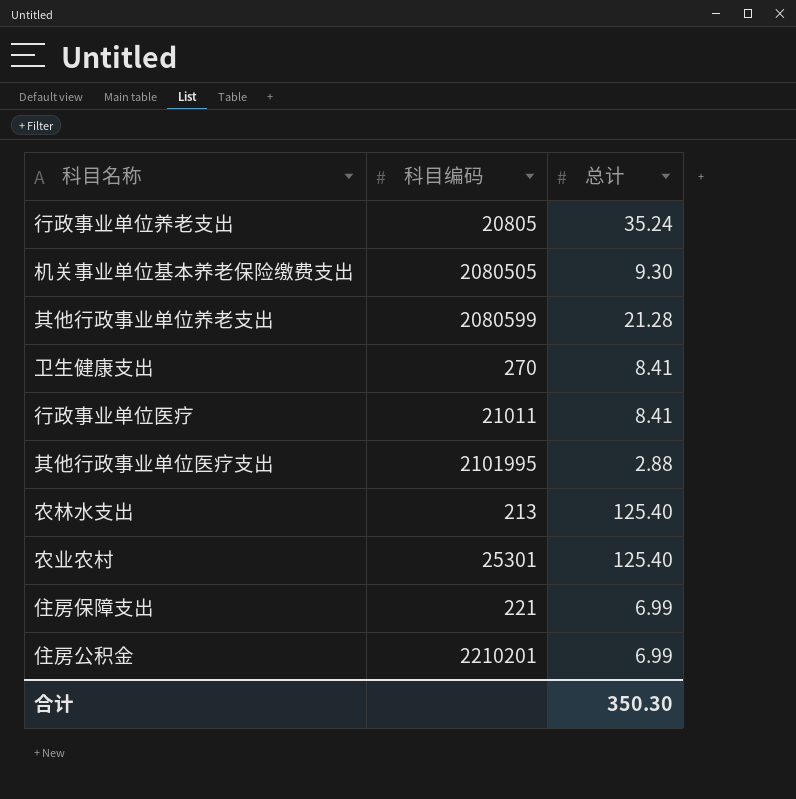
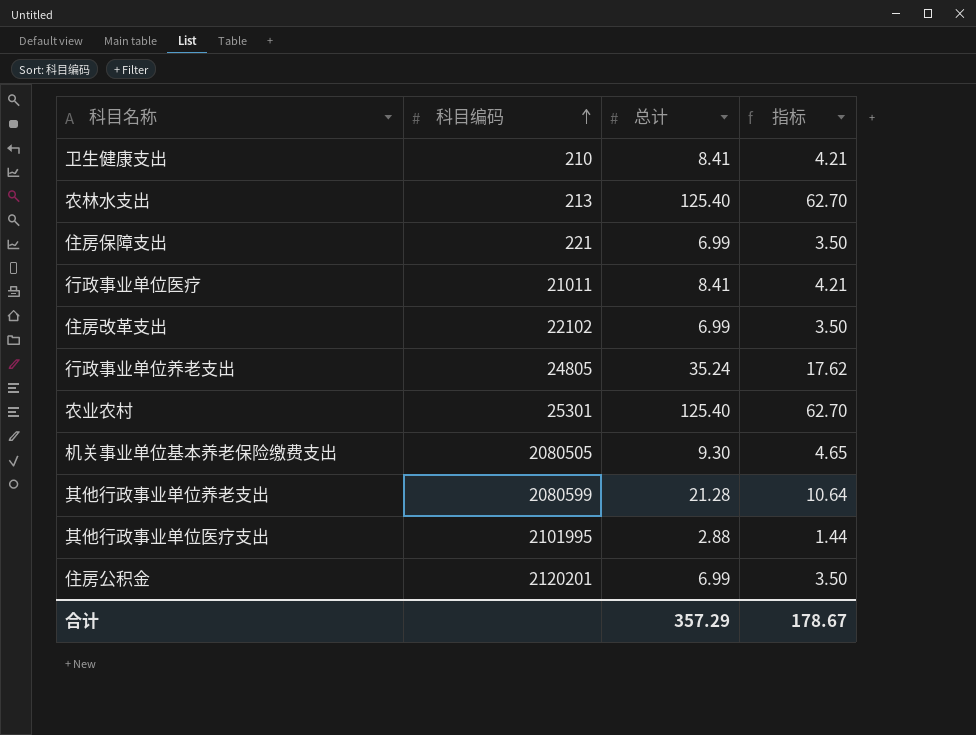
row order: none -> 科目编码 ascending
column 指标 | formula: none -> [总计] * 0.5
卫生健康支出 | 科目编码: 270 -> 210
row 住房改革支出: none -> 22102 | 6.99 | 3.50
行政事业单位养老支出 | 科目编码: 20805 -> 24805
住房公积金 | 科目编码: 2210201 -> 2120201
合计 | 总计: 350.30 -> 357.29

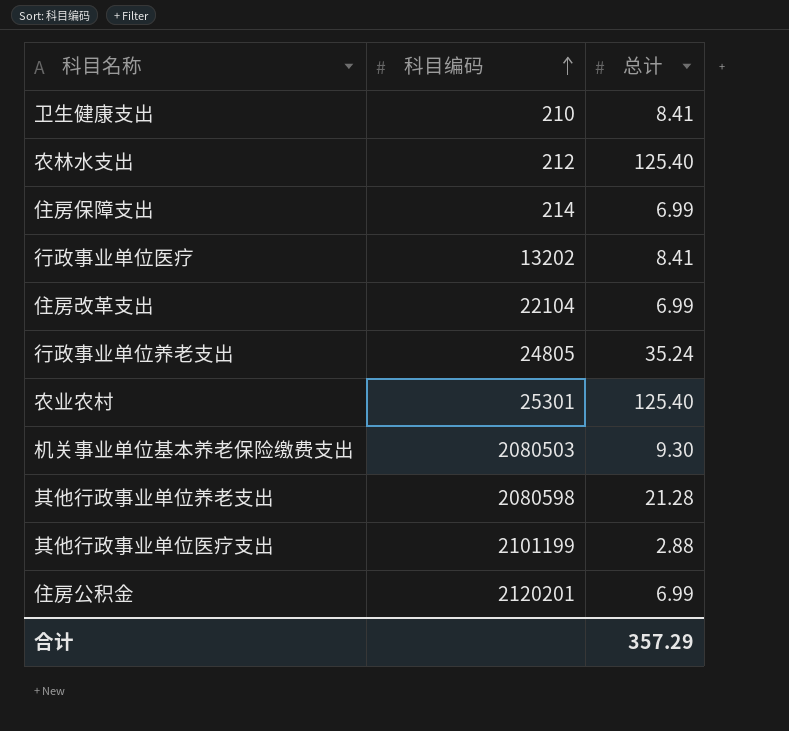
column 指标 | formula: [总计] * 0.5 -> none
农林水支出 | 科目编码: 213 -> 212
住房保障支出 | 科目编码: 221 -> 214
行政事业单位医疗 | 科目编码: 21011 -> 13202
住房改革支出 | 科目编码: 22102 -> 22104
机关事业单位基本养老保险缴费支出 | 科目编码: 2080505 -> 2080503
其他行政事业单位养老支出 | 科目编码: 2080599 -> 2080598
其他行政事业单位医疗支出 | 科目编码: 2101995 -> 2101199

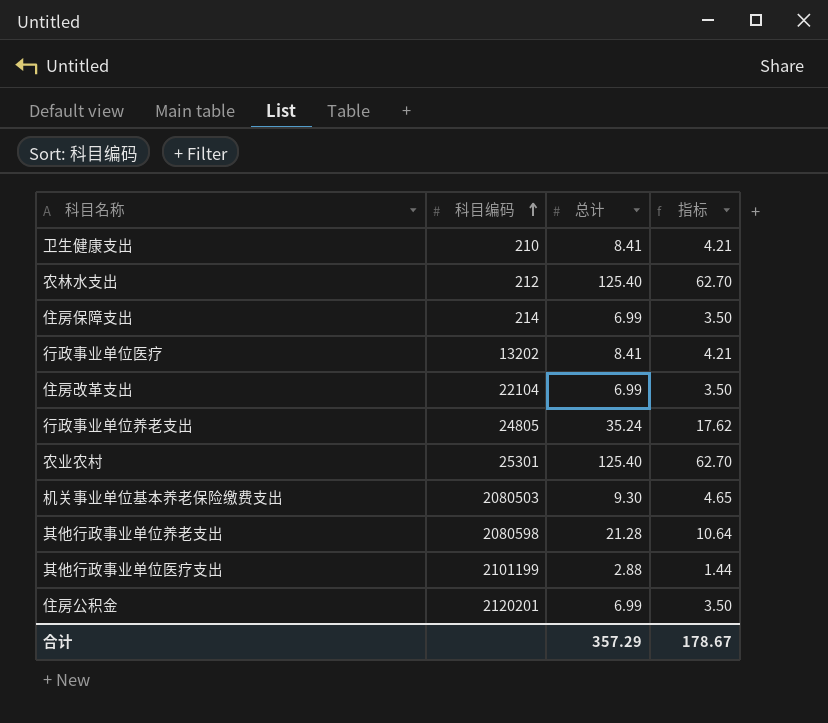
column 指标 | formula: none -> [总计] * 0.5

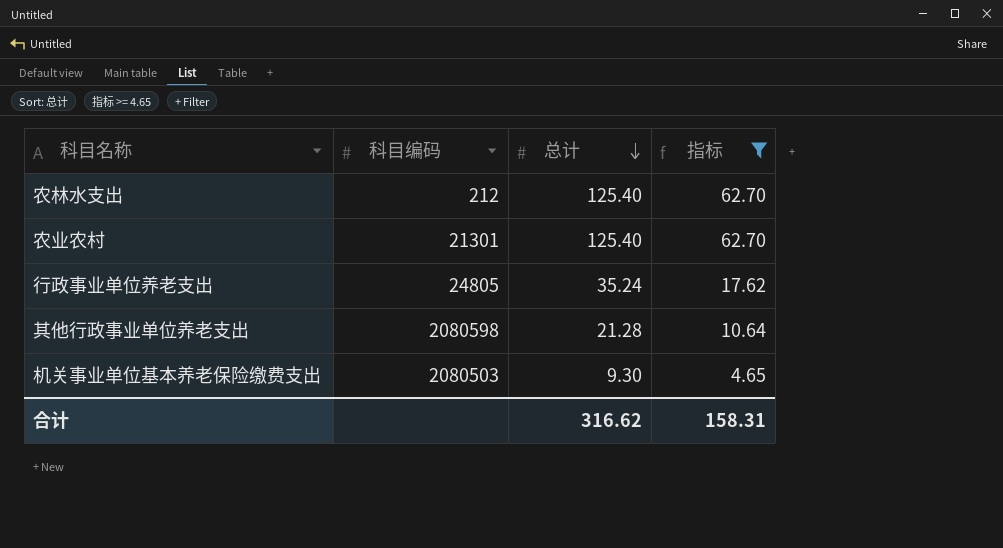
filter: none -> 指标 >= 4.65
row order: 科目编码 ascending -> 总计 descending
农业农村 | 科目编码: 25301 -> 21301
合计 | 总计: 357.29 -> 316.62
合计 | 指标: 178.67 -> 158.31

